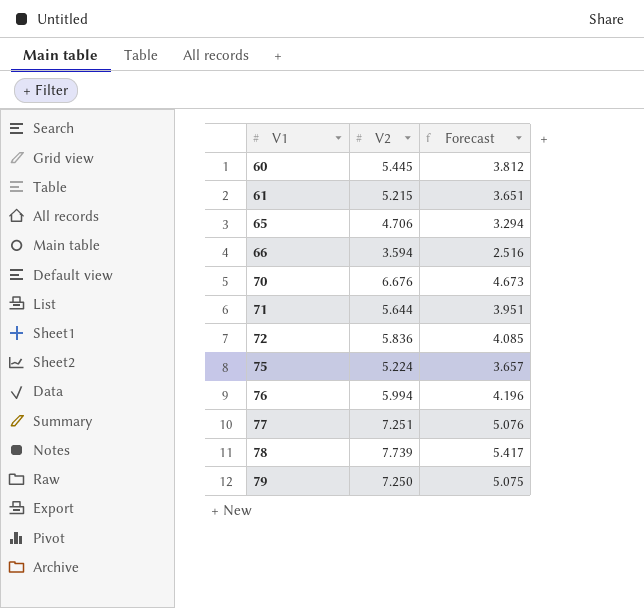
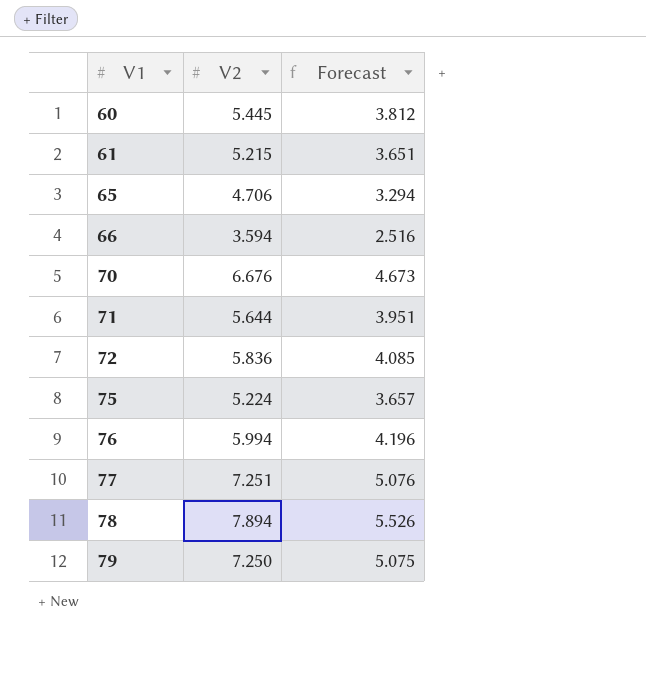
78 | V2: 7.739 -> 7.894
78 | Forecast: 5.417 -> 5.526

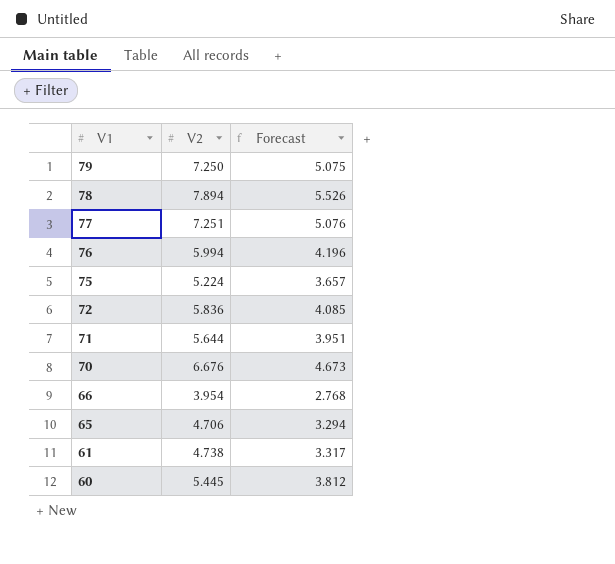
row order: V1 ascending -> V1 descending
66 | V2: 3.594 -> 3.954
66 | Forecast: 2.516 -> 2.768
61 | V2: 5.215 -> 4.738
61 | Forecast: 3.651 -> 3.317

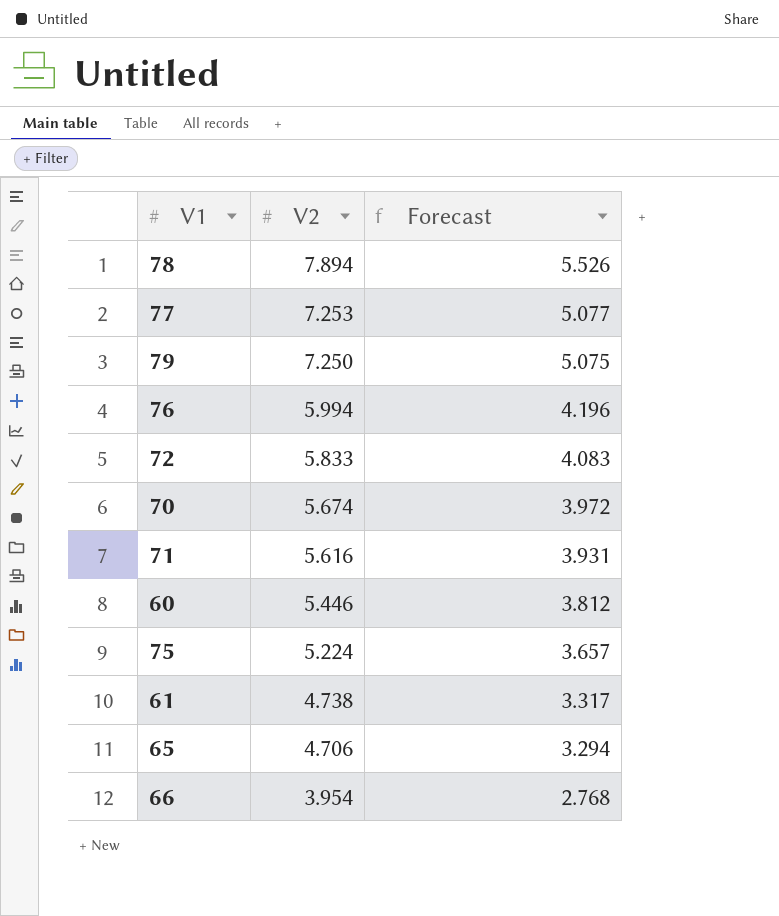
row order: V1 descending -> V2 descending
77 | V2: 7.251 -> 7.253
77 | Forecast: 5.076 -> 5.077
72 | V2: 5.836 -> 5.833
72 | Forecast: 4.085 -> 4.083
70 | V2: 6.676 -> 5.674
70 | Forecast: 4.673 -> 3.972
71 | V2: 5.644 -> 5.616
71 | Forecast: 3.951 -> 3.931
60 | V2: 5.445 -> 5.446

